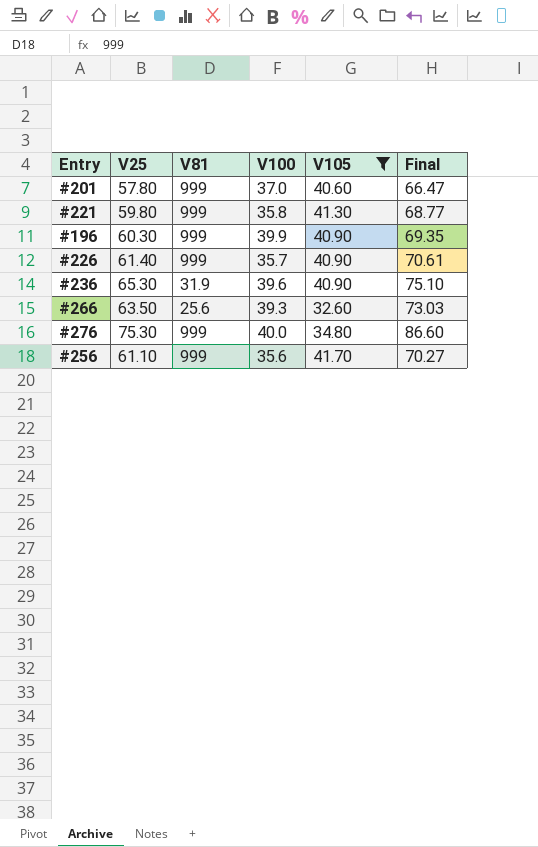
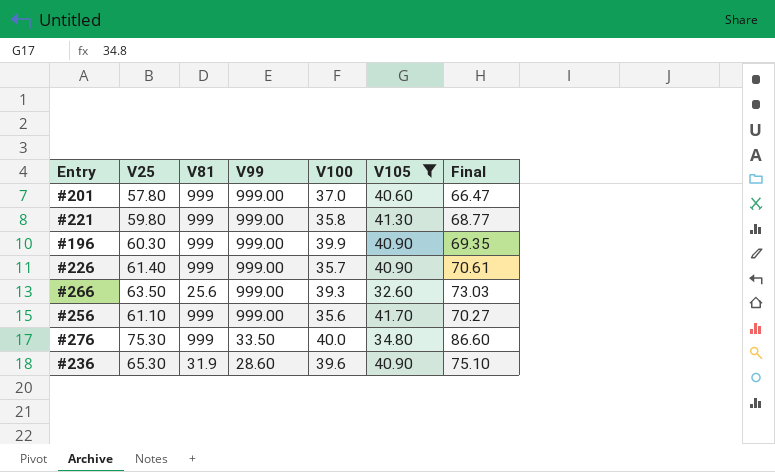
row order: none -> V99 descending
column V99 | position: none -> 4

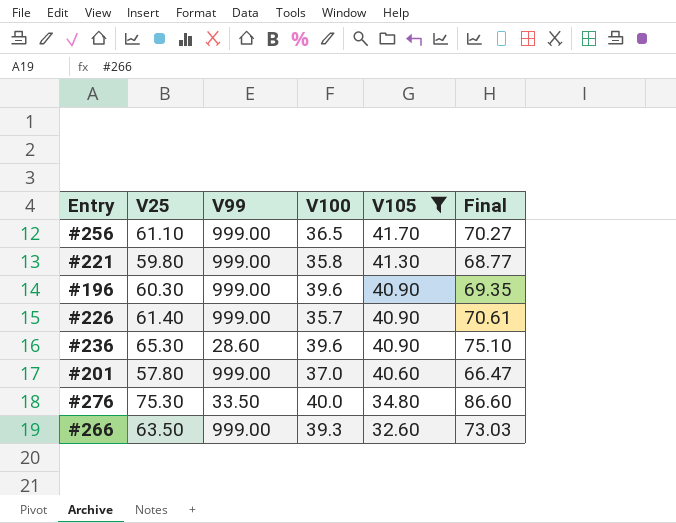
row order: V99 descending -> V105 descending
column V81 | position: 3 -> none
#256 | V100: 35.6 -> 36.5
#196 | V100: 39.9 -> 39.6

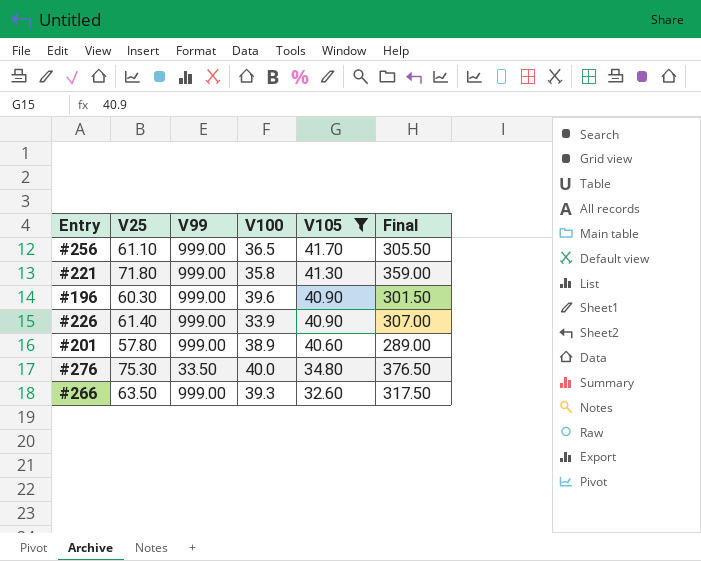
column Final | formula: [V25] * 1.15 -> [V25] * 5
row #236: 65.30 | 28.60 | 39.6 | 40.90 | 75.10 -> none
#221 | V25: 59.80 -> 71.80
#226 | V100: 35.7 -> 33.9
#201 | V100: 37.0 -> 38.9

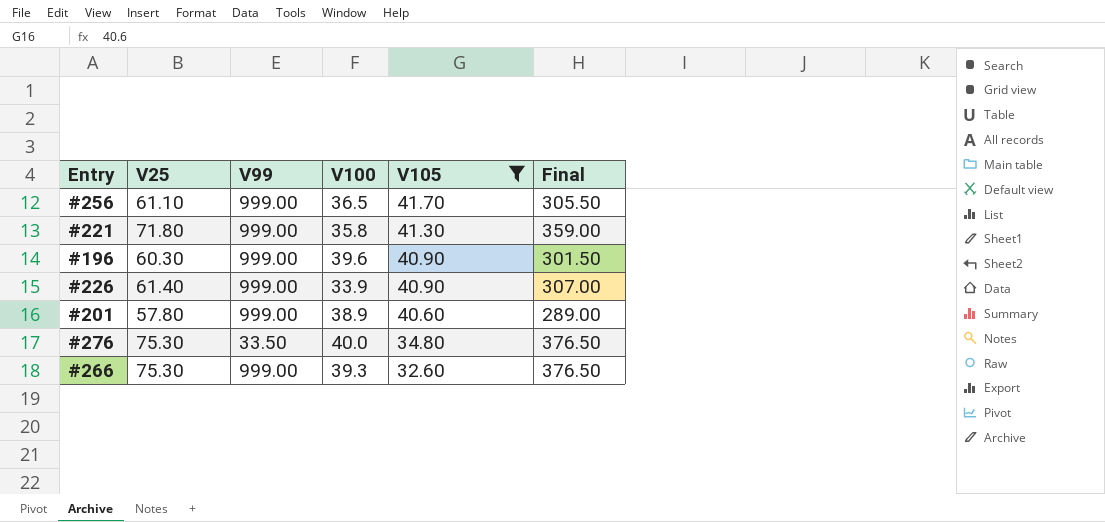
#266 | V25: 63.50 -> 75.30
#266 | Final: 317.50 -> 376.50

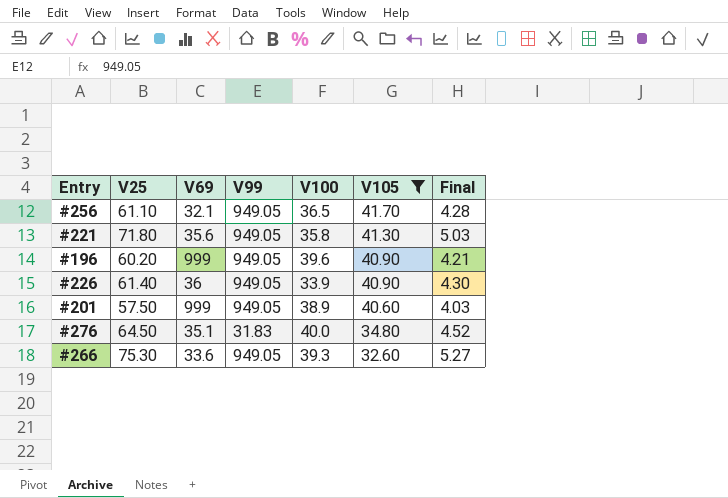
column V69 | position: none -> 3
column Final | formula: [V25] * 5 -> [V25] * 0.07
#256 | V99: 999.00 -> 949.05
#221 | V99: 999.00 -> 949.05
#196 | V25: 60.30 -> 60.20
#196 | V99: 999.00 -> 949.05
#226 | V99: 999.00 -> 949.05
#201 | V25: 57.80 -> 57.50
#201 | V99: 999.00 -> 949.05
#276 | V25: 75.30 -> 64.50
#276 | V99: 33.50 -> 31.83
#266 | V99: 999.00 -> 949.05

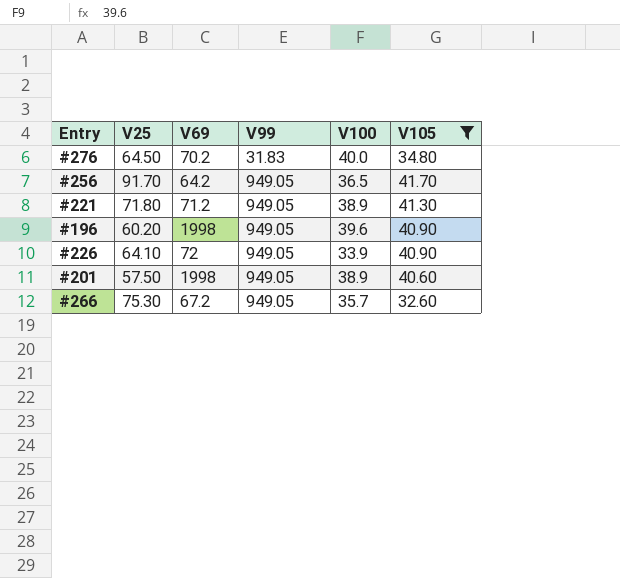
row order: V105 descending -> V99 ascending
column Final | formula: [V25] * 0.07 -> none
#276 | V69: 35.1 -> 70.2
#256 | V25: 61.10 -> 91.70
#256 | V69: 32.1 -> 64.2
#221 | V69: 35.6 -> 71.2
#221 | V100: 35.8 -> 38.9
#196 | V69: 999 -> 1998
#226 | V25: 61.40 -> 64.10
#226 | V69: 36 -> 72
#201 | V69: 999 -> 1998
#266 | V69: 33.6 -> 67.2
#266 | V100: 39.3 -> 35.7

